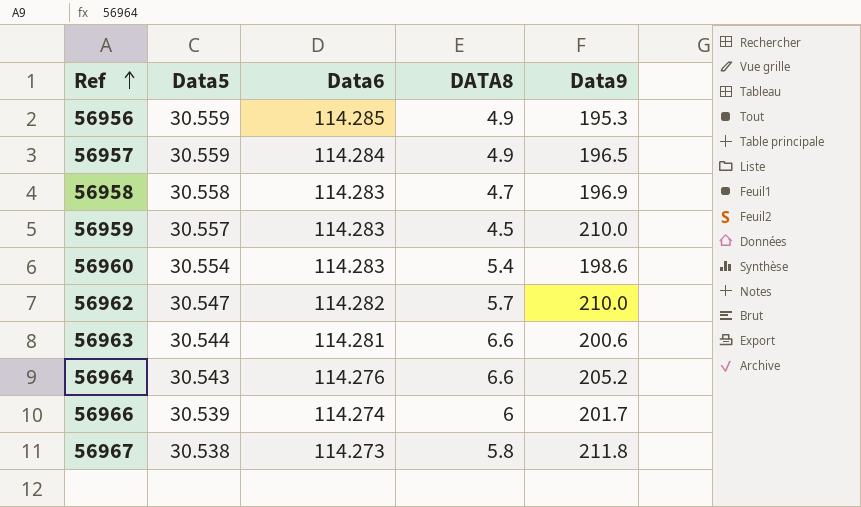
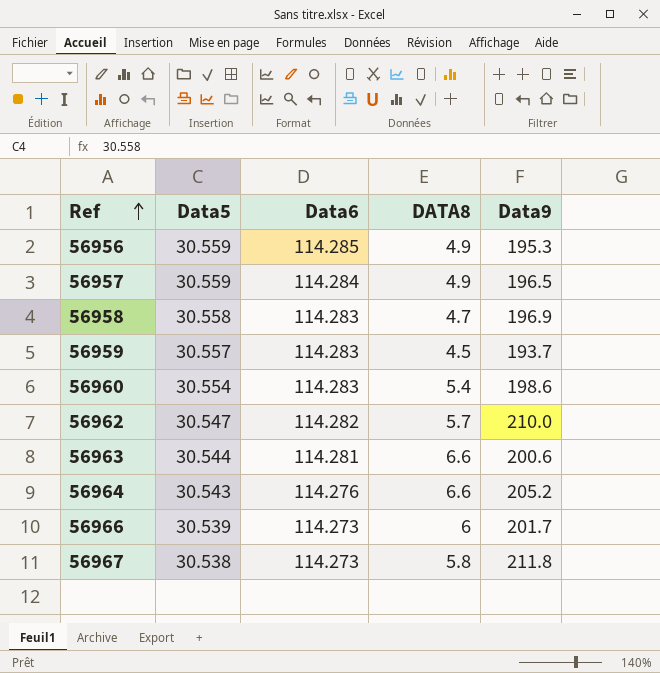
56959 | Data9: 210.0 -> 193.7
56966 | Data6: 114.274 -> 114.273

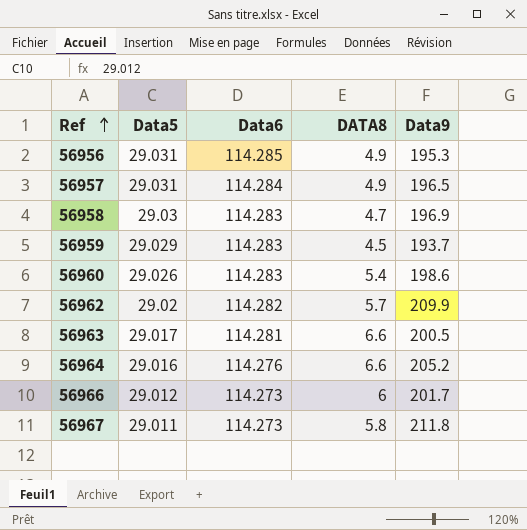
56956 | Data5: 30.559 -> 29.031
56957 | Data5: 30.559 -> 29.031
56958 | Data5: 30.558 -> 29.03
56959 | Data5: 30.557 -> 29.029
56960 | Data5: 30.554 -> 29.026
56962 | Data5: 30.547 -> 29.02
56962 | Data9: 210.0 -> 209.9
56963 | Data5: 30.544 -> 29.017
56963 | Data9: 200.6 -> 200.5
56964 | Data5: 30.543 -> 29.016
56966 | Data5: 30.539 -> 29.012
56967 | Data5: 30.538 -> 29.011

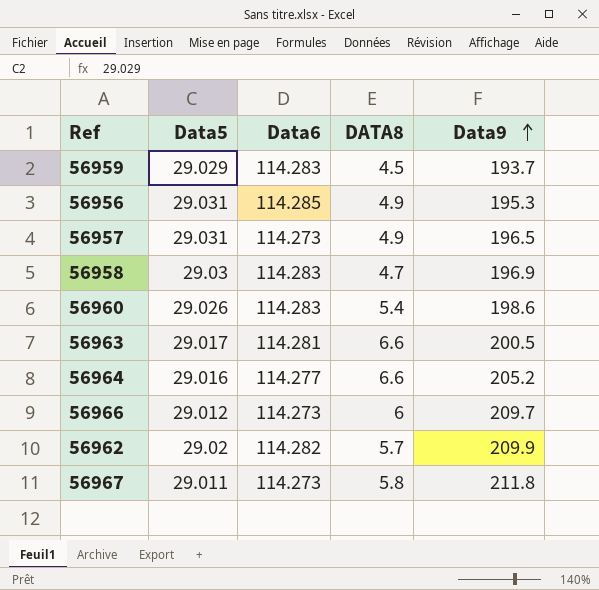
row order: Ref ascending -> Data9 ascending
56957 | Data6: 114.284 -> 114.273
56964 | Data6: 114.276 -> 114.277
56966 | Data9: 201.7 -> 209.7

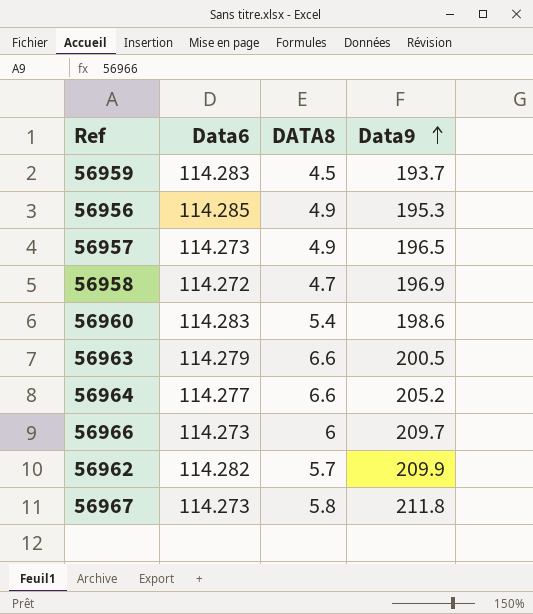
column Data5 | position: 2 -> none
56958 | Data6: 114.283 -> 114.272
56963 | Data6: 114.281 -> 114.279

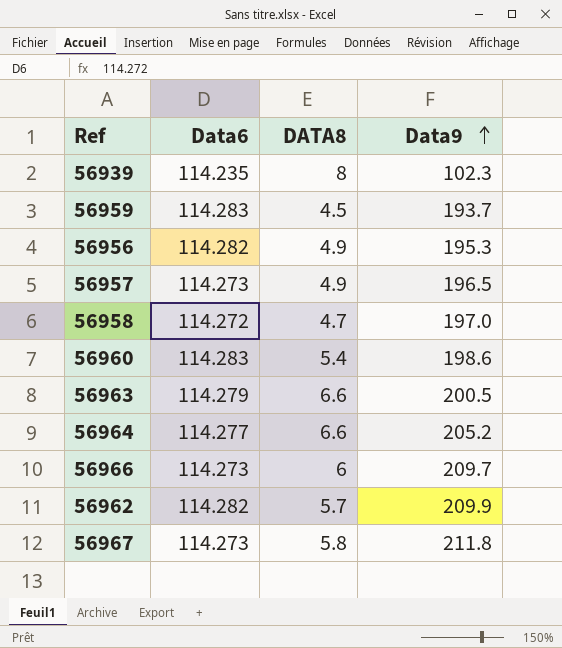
row 56939: none -> 114.235 | 8 | 102.3
56956 | Data6: 114.285 -> 114.282
56958 | Data9: 196.9 -> 197.0

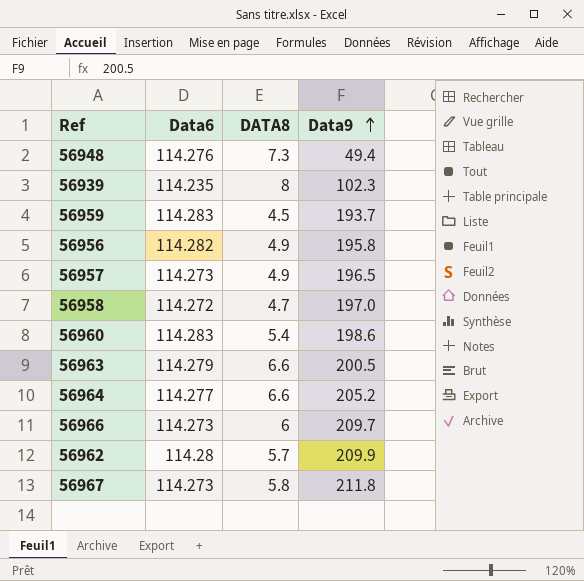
row 56948: none -> 114.276 | 7.3 | 49.4
56956 | Data9: 195.3 -> 195.8
56962 | Data6: 114.282 -> 114.28

